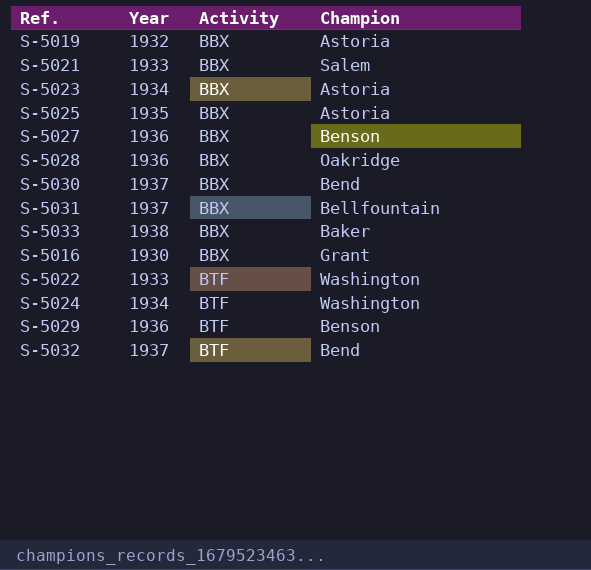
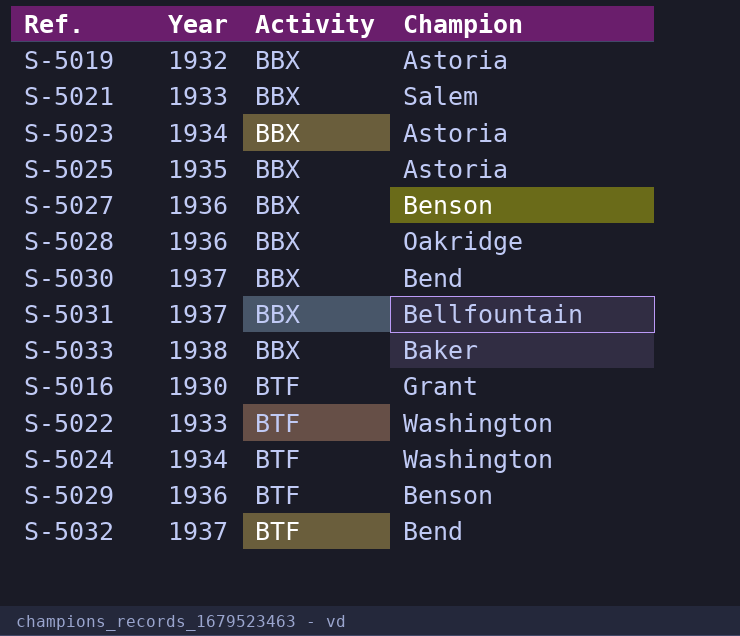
S-5016 | Activity: BBX -> BTF

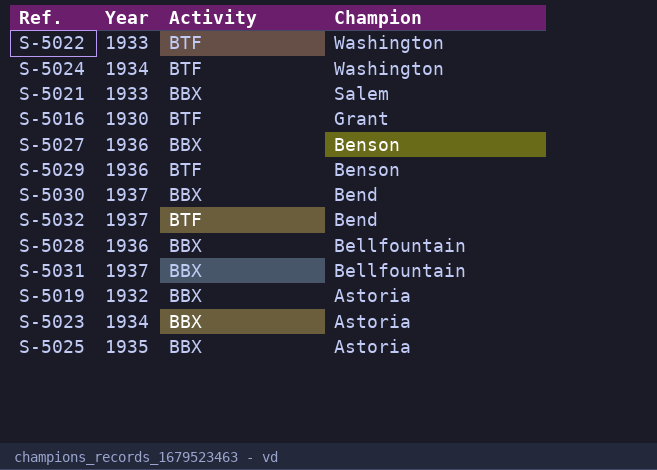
row order: Activity ascending -> Champion descending
row S-5033: 1938 | BBX | Baker -> none
S-5028 | Champion: Oakridge -> Bellfountain

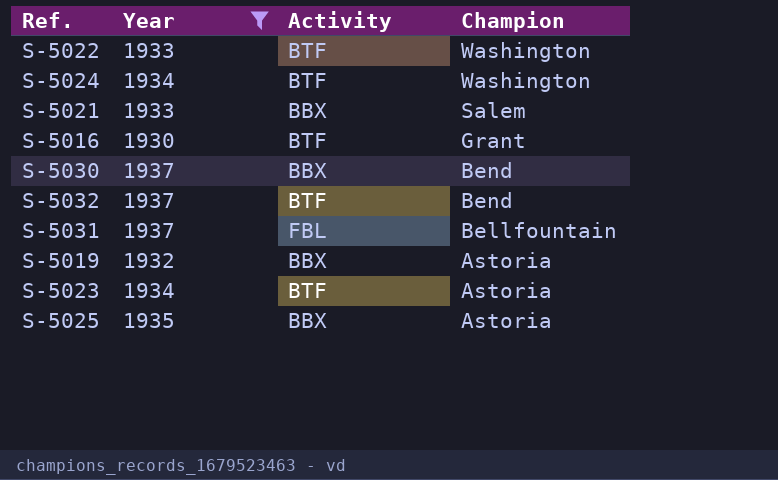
filter: none -> Year != 1936
S-5031 | Activity: BBX -> FBL
S-5023 | Activity: BBX -> BTF

